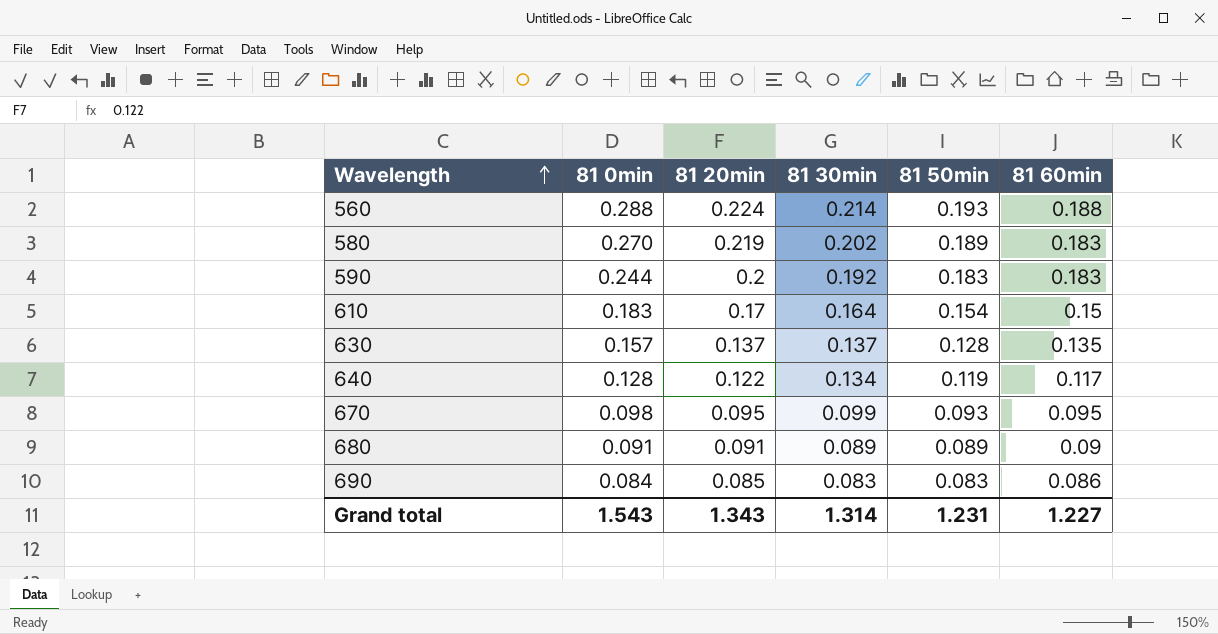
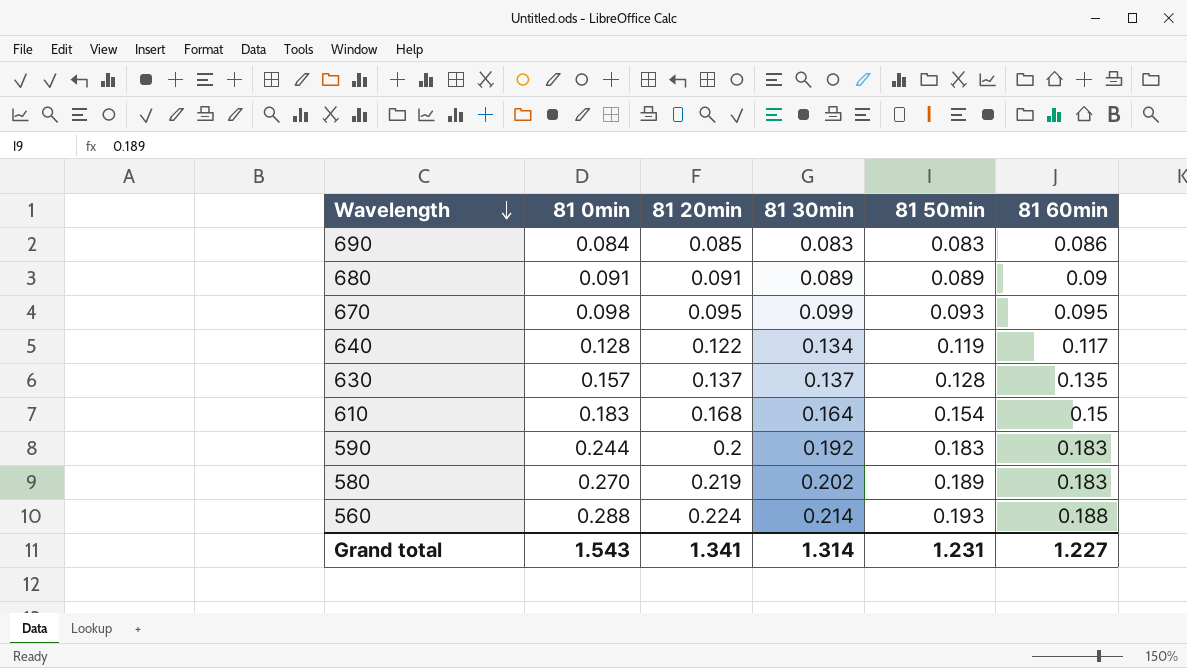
row order: Wavelength ascending -> Wavelength descending
610 | 81 20min: 0.17 -> 0.168
Grand total | 81 20min: 1.343 -> 1.341

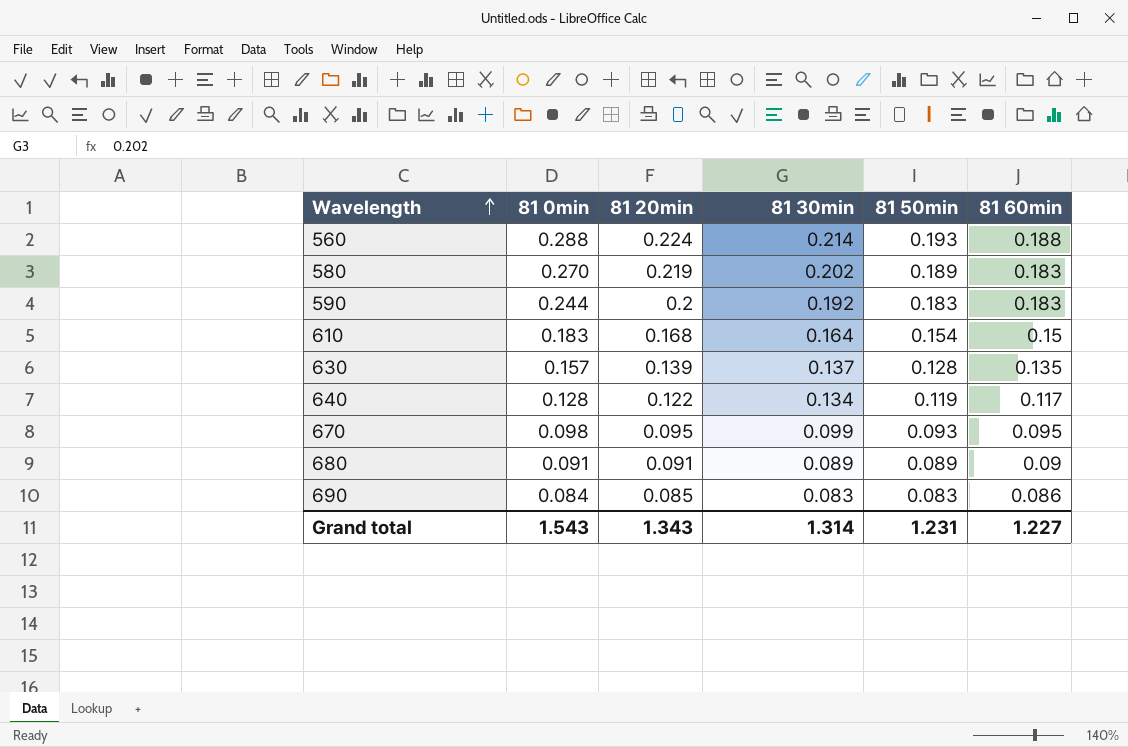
row order: Wavelength descending -> Wavelength ascending
630 | 81 20min: 0.137 -> 0.139
Grand total | 81 20min: 1.341 -> 1.343

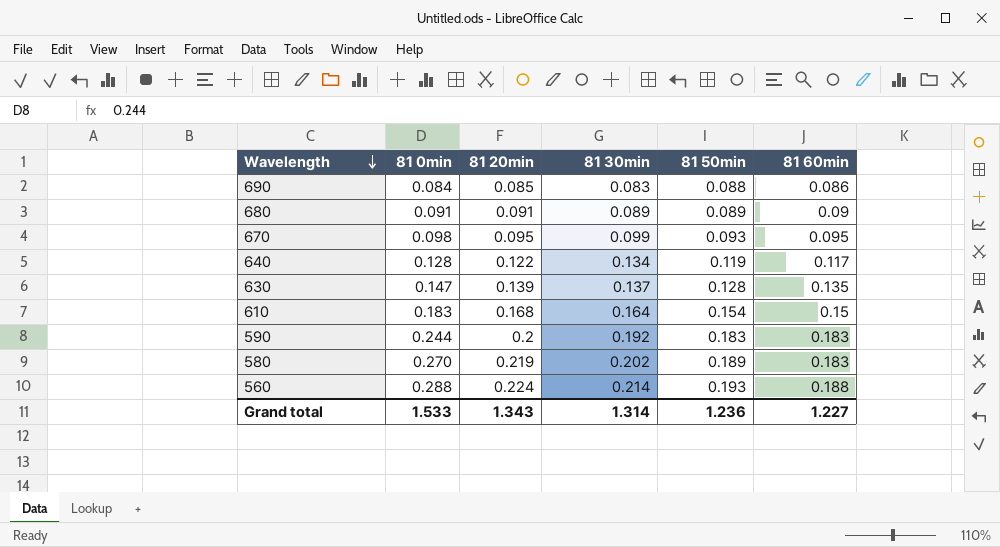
row order: Wavelength ascending -> Wavelength descending
690 | 81 50min: 0.083 -> 0.088
630 | 81 0min: 0.157 -> 0.147
Grand total | 81 0min: 1.543 -> 1.533
Grand total | 81 50min: 1.231 -> 1.236

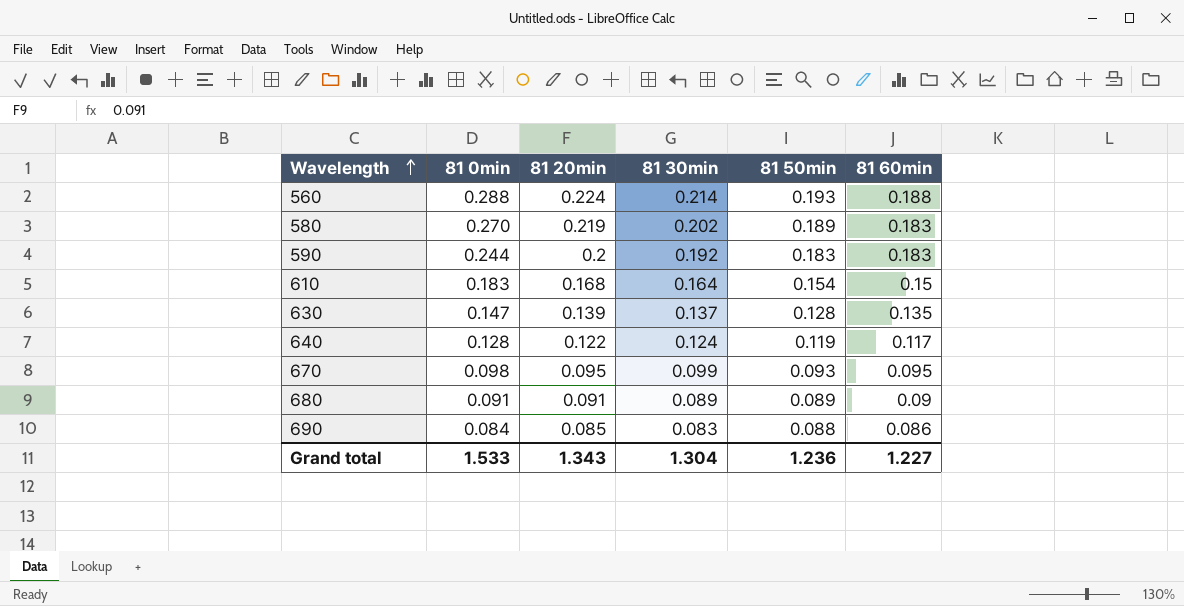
row order: Wavelength descending -> Wavelength ascending
640 | 81 30min: 0.134 -> 0.124
Grand total | 81 30min: 1.314 -> 1.304

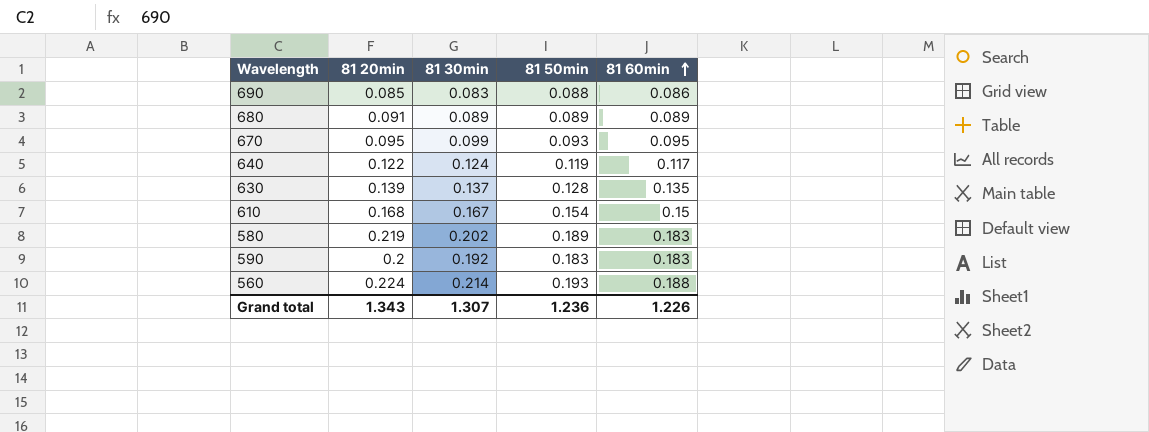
row order: Wavelength ascending -> 81 60min ascending
column 81 0min | position: 2 -> none
680 | 81 60min: 0.09 -> 0.089
610 | 81 30min: 0.164 -> 0.167
Grand total | 81 30min: 1.304 -> 1.307
Grand total | 81 60min: 1.227 -> 1.226

